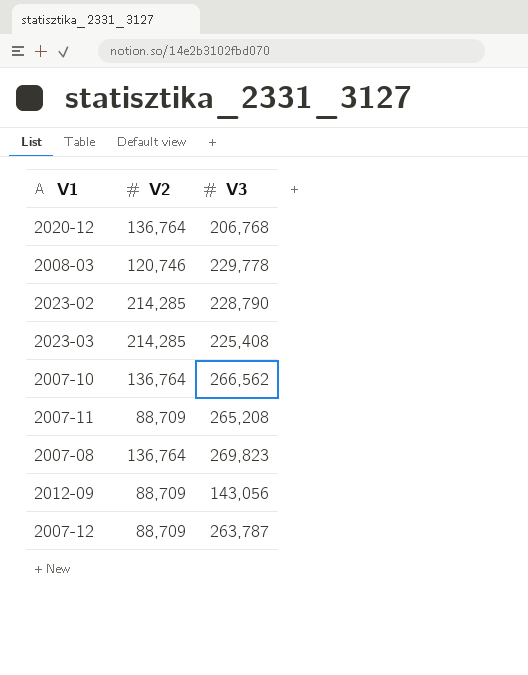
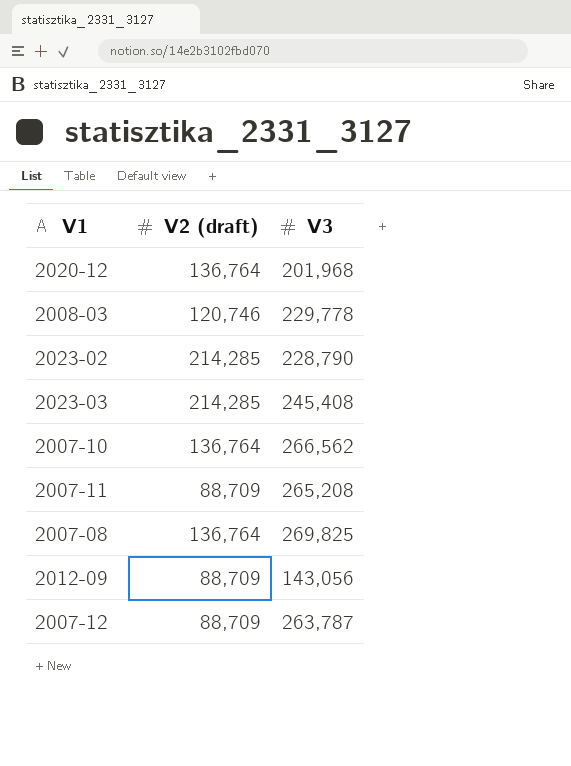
column name: V2 -> V2 (draft)
2020-12 | V3: 206,768 -> 201,968
2023-03 | V3: 225,408 -> 245,408
2007-08 | V3: 269,823 -> 269,825

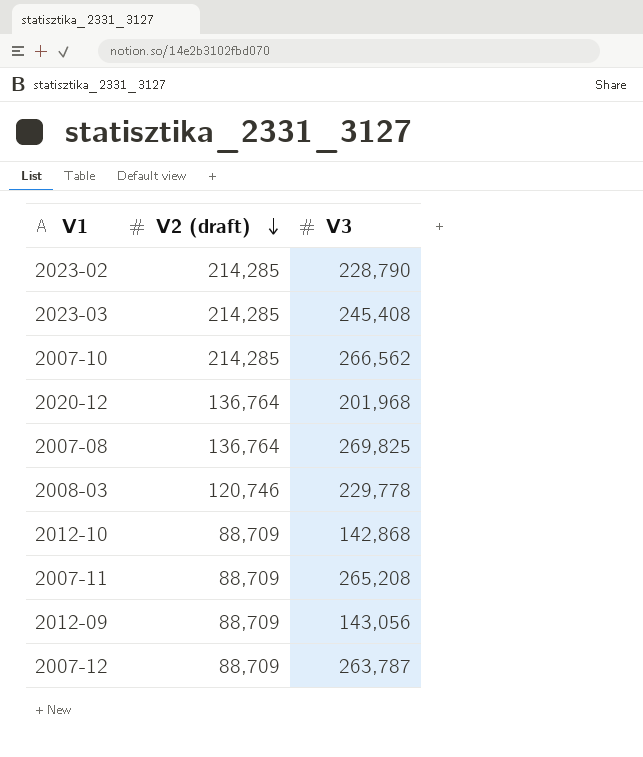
row order: none -> V2 (draft) descending
2007-10 | V2 (draft): 136,764 -> 214,285
row 2012-10: none -> 88,709 | 142,868

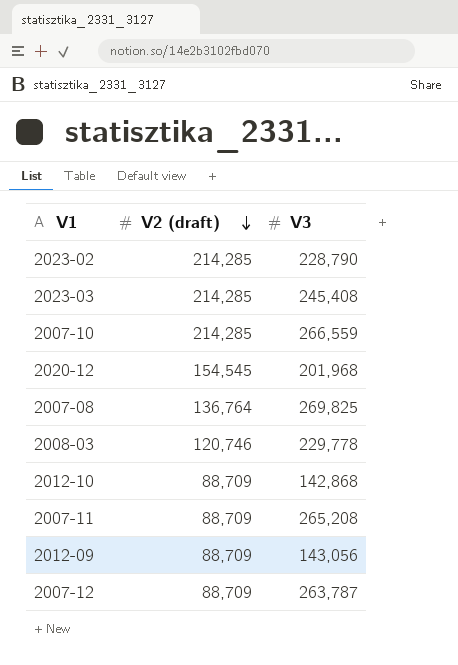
2007-10 | V3: 266,562 -> 266,559
2020-12 | V2 (draft): 136,764 -> 154,545

